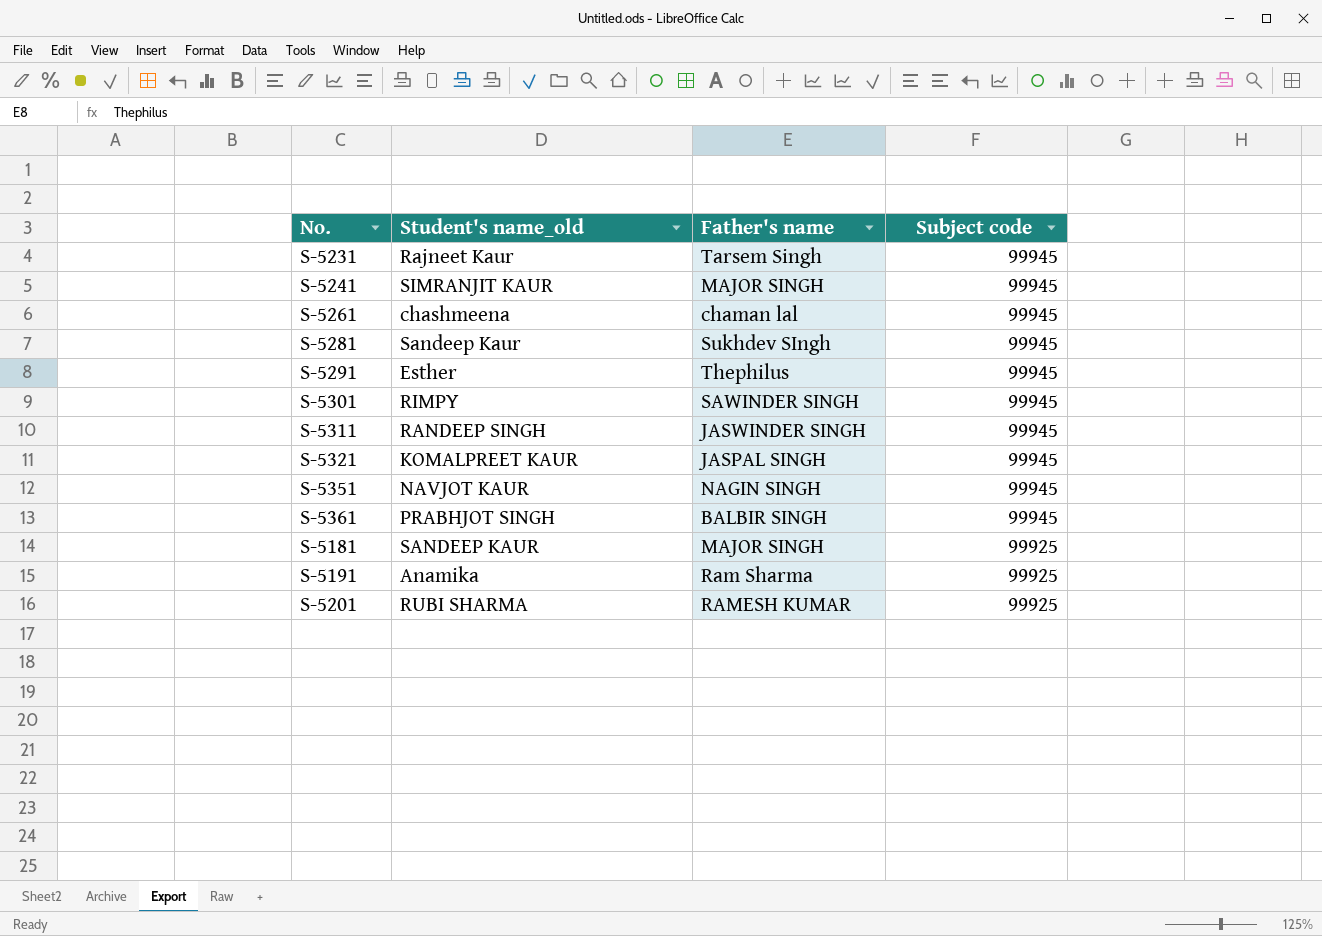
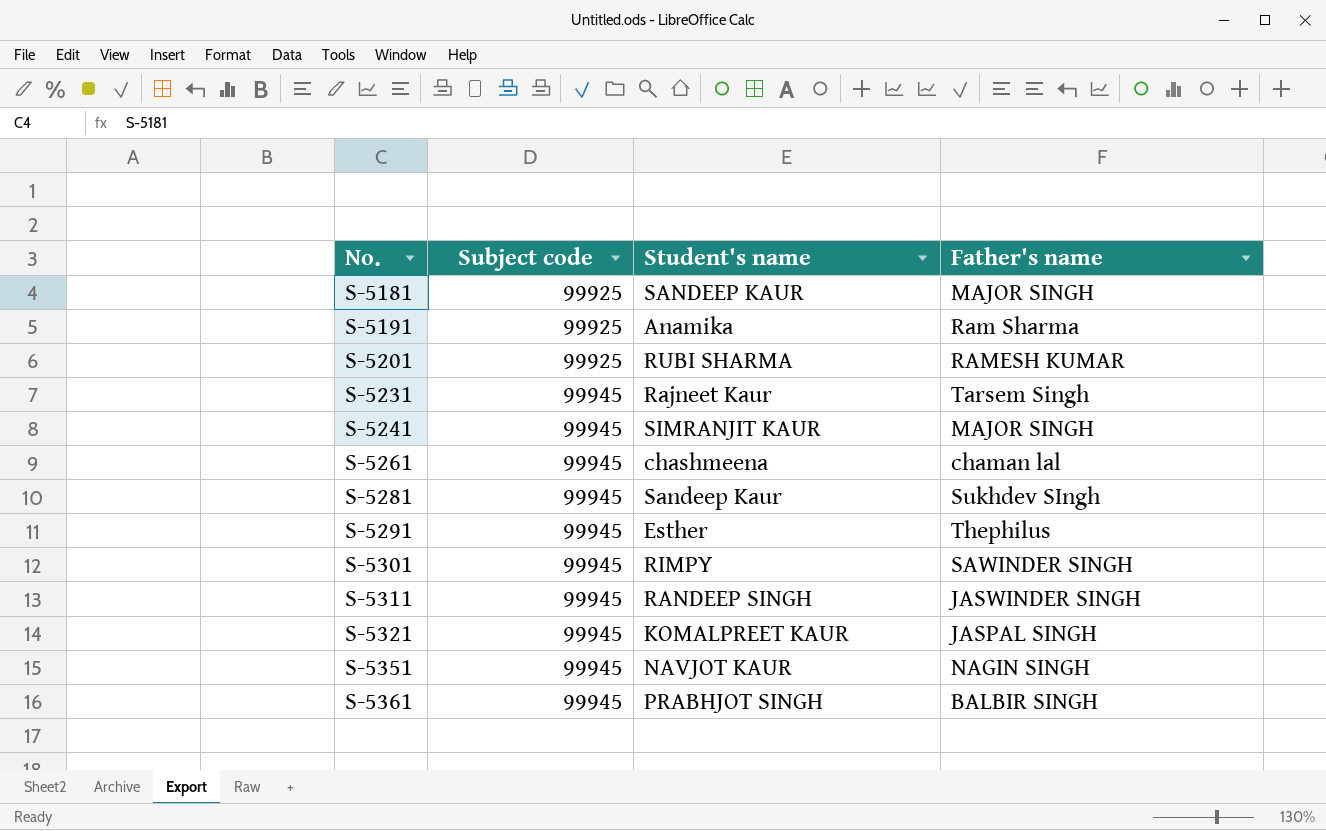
row order: Subject code descending -> No. ascending
column Subject code | position: 4 -> 2
column name: Student's name_old -> Student's name

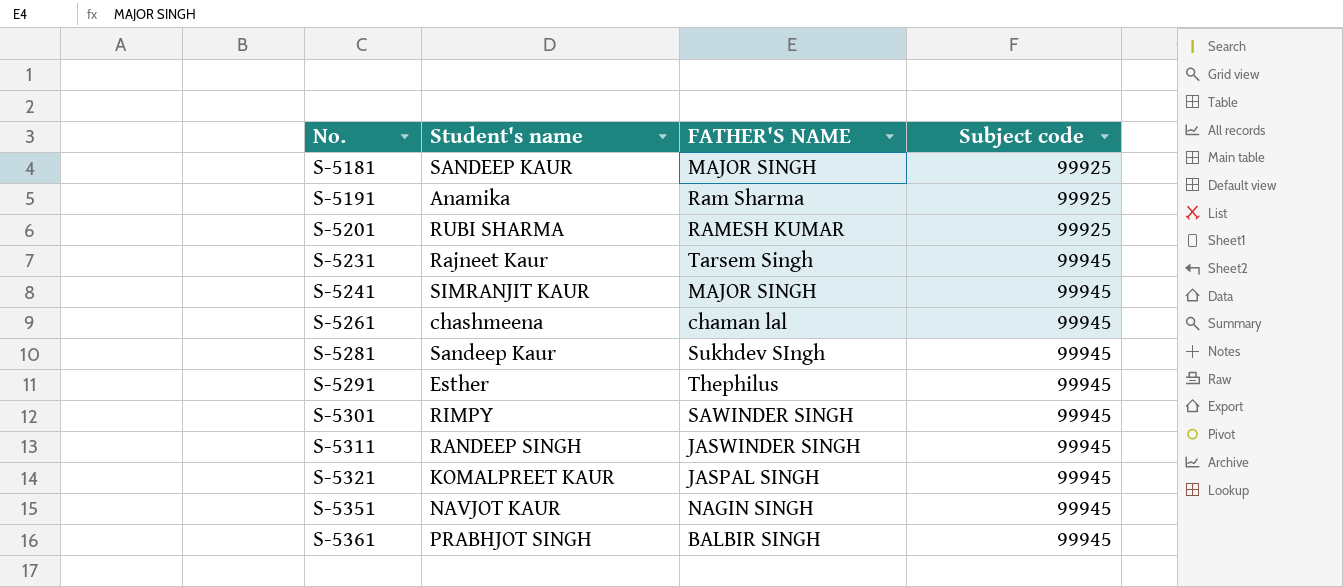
column name: Father's name -> FATHER'S NAME
column Subject code | position: 2 -> 4

